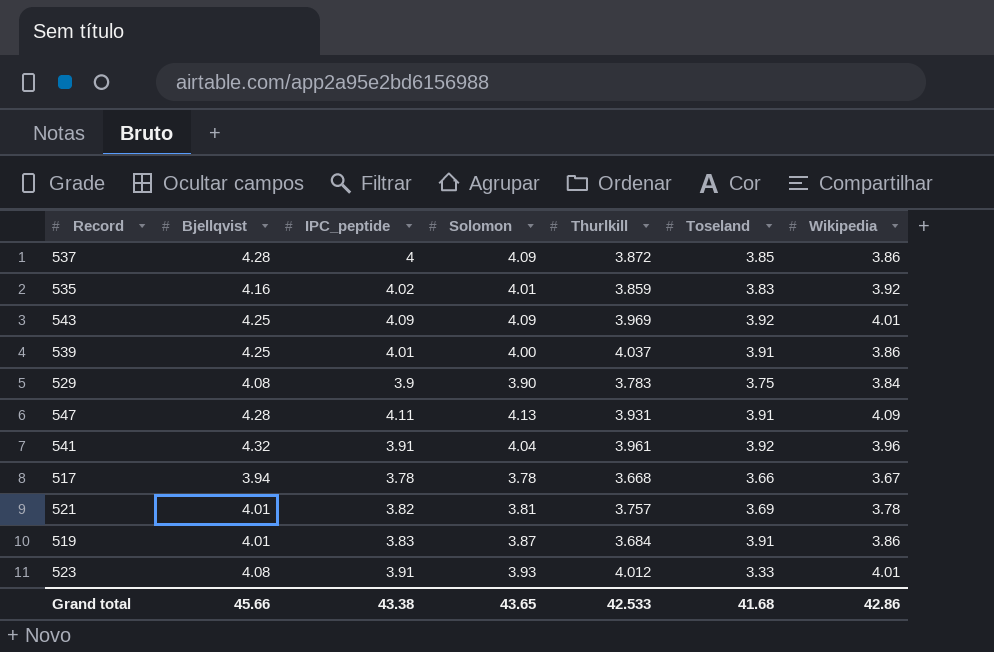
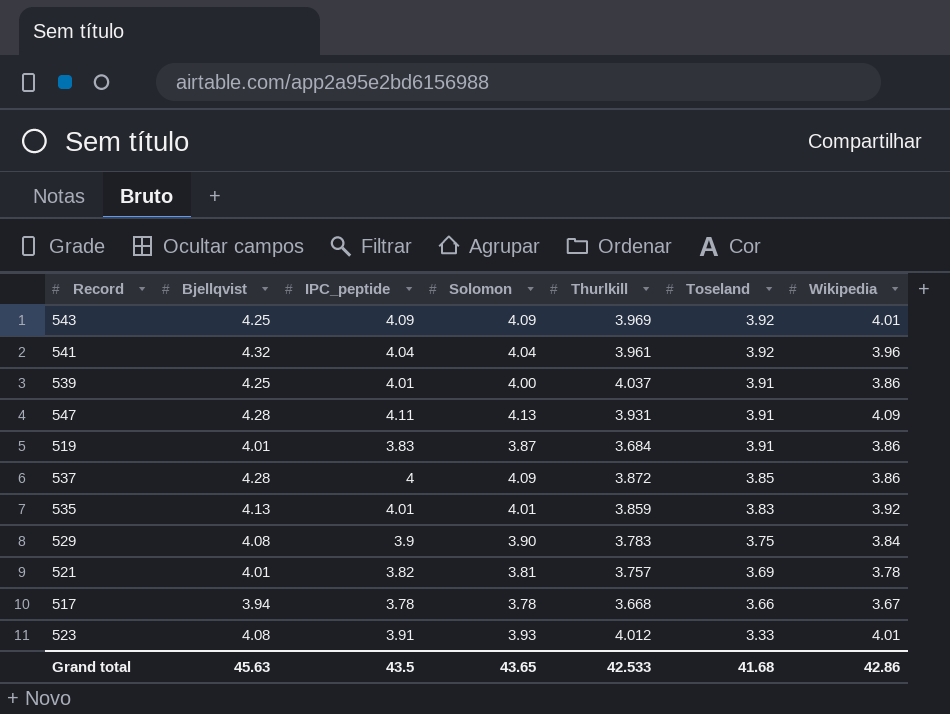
row order: none -> Toseland descending
541 | IPC_peptide: 3.91 -> 4.04
535 | Bjellqvist: 4.16 -> 4.13
535 | IPC_peptide: 4.02 -> 4.01
Grand total | Bjellqvist: 45.66 -> 45.63
Grand total | IPC_peptide: 43.38 -> 43.5

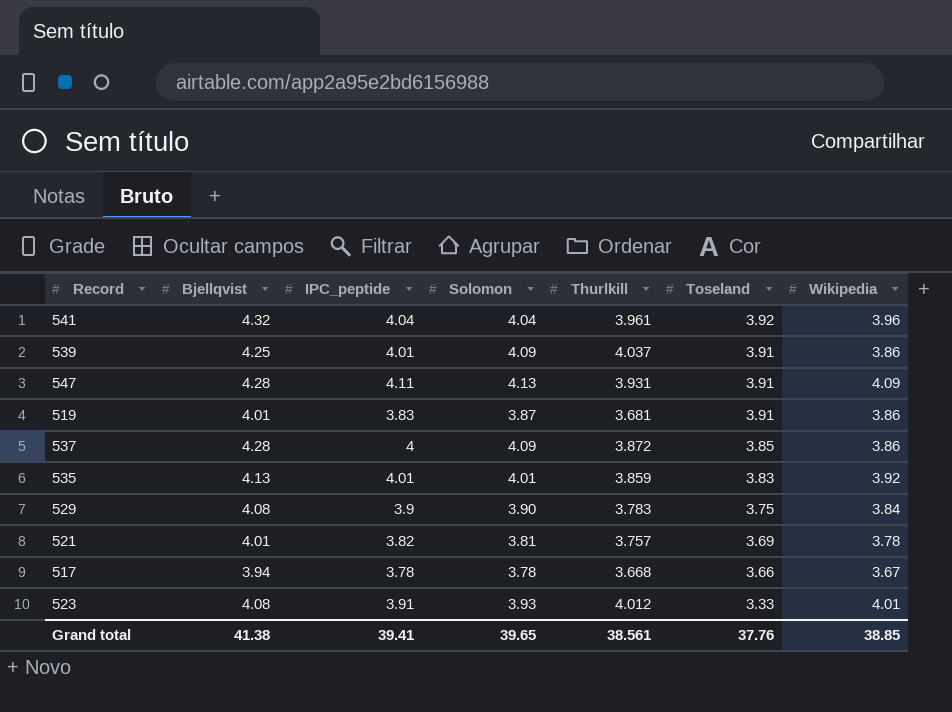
row 543: 4.25 | 4.09 | 4.09 | 3.969 | 3.92 | 4.01 -> none
539 | Solomon: 4.00 -> 4.09
519 | Thurlkill: 3.684 -> 3.681
Grand total | Bjellqvist: 45.63 -> 41.38
Grand total | IPC_peptide: 43.5 -> 39.41
Grand total | Solomon: 43.65 -> 39.65
Grand total | Thurlkill: 42.533 -> 38.561
Grand total | Toseland: 41.68 -> 37.76
Grand total | Wikipedia: 42.86 -> 38.85

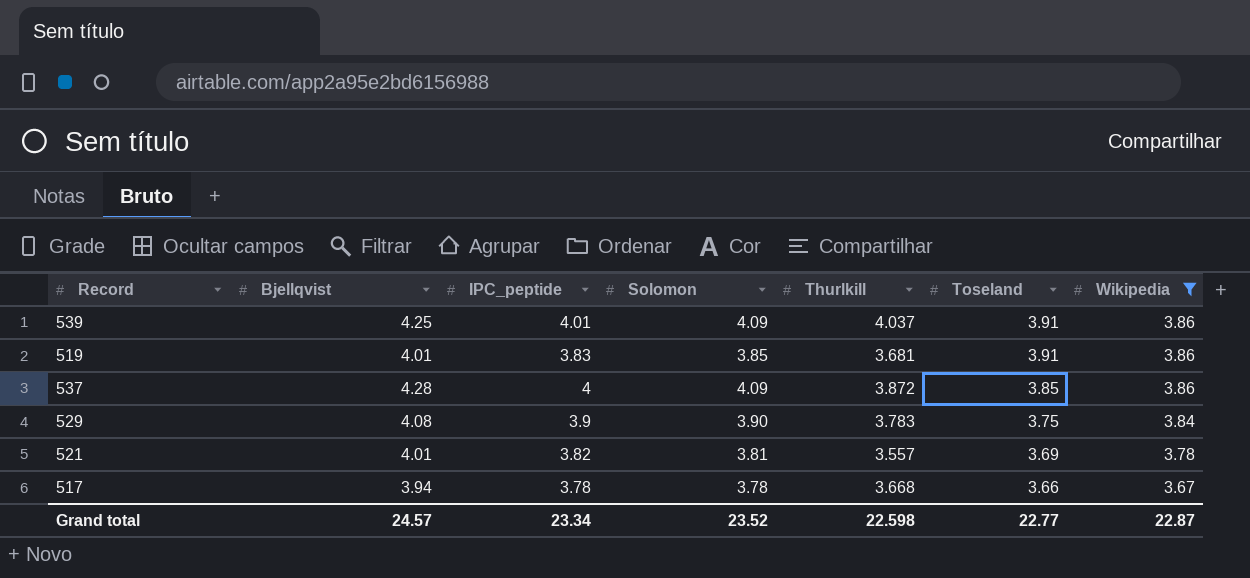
filter: none -> Wikipedia <= 3.86
519 | Solomon: 3.87 -> 3.85
521 | Thurlkill: 3.757 -> 3.557
Grand total | Bjellqvist: 41.38 -> 24.57
Grand total | IPC_peptide: 39.41 -> 23.34
Grand total | Solomon: 39.65 -> 23.52
Grand total | Thurlkill: 38.561 -> 22.598
Grand total | Toseland: 37.76 -> 22.77
Grand total | Wikipedia: 38.85 -> 22.87

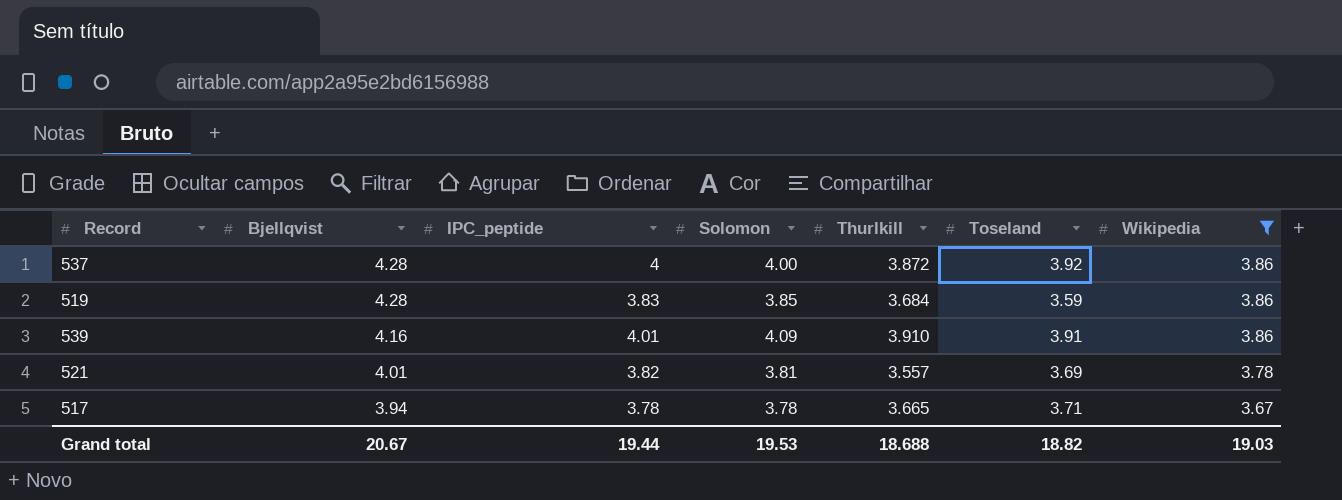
row order: Toseland descending -> Bjellqvist descending
row 529: 4.08 | 3.9 | 3.90 | 3.783 | 3.75 | 3.84 -> none
537 | Solomon: 4.09 -> 4.00
537 | Toseland: 3.85 -> 3.92
519 | Bjellqvist: 4.01 -> 4.28
519 | Thurlkill: 3.681 -> 3.684
519 | Toseland: 3.91 -> 3.59
539 | Bjellqvist: 4.25 -> 4.16
539 | Thurlkill: 4.037 -> 3.910
517 | Thurlkill: 3.668 -> 3.665
517 | Toseland: 3.66 -> 3.71
Grand total | Bjellqvist: 24.57 -> 20.67
Grand total | IPC_peptide: 23.34 -> 19.44
Grand total | Solomon: 23.52 -> 19.53
Grand total | Thurlkill: 22.598 -> 18.688
Grand total | Toseland: 22.77 -> 18.82
Grand total | Wikipedia: 22.87 -> 19.03

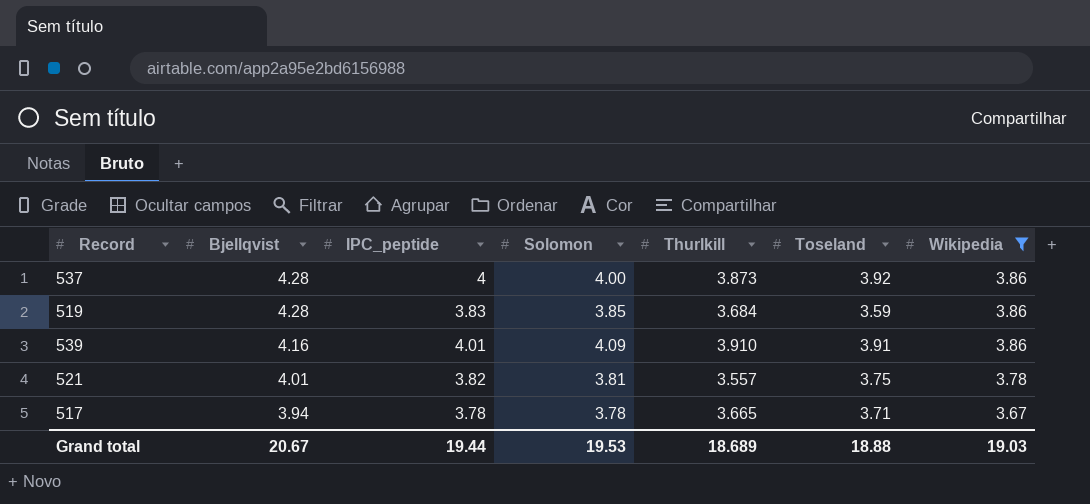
537 | Thurlkill: 3.872 -> 3.873
521 | Toseland: 3.69 -> 3.75
Grand total | Thurlkill: 18.688 -> 18.689
Grand total | Toseland: 18.82 -> 18.88

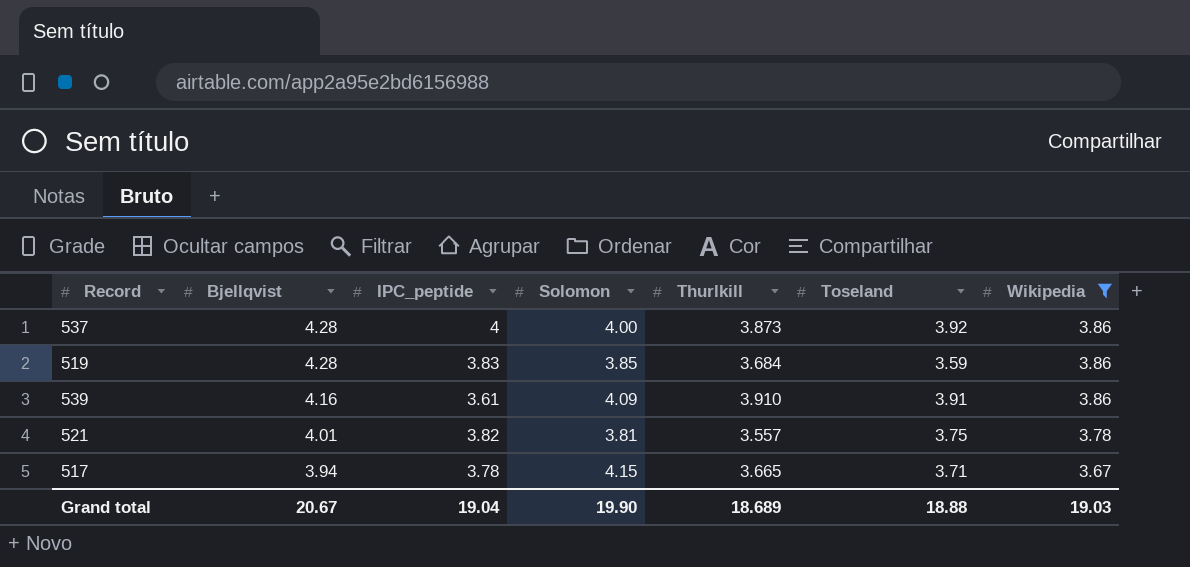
539 | IPC_peptide: 4.01 -> 3.61
517 | Solomon: 3.78 -> 4.15
Grand total | IPC_peptide: 19.44 -> 19.04
Grand total | Solomon: 19.53 -> 19.90

